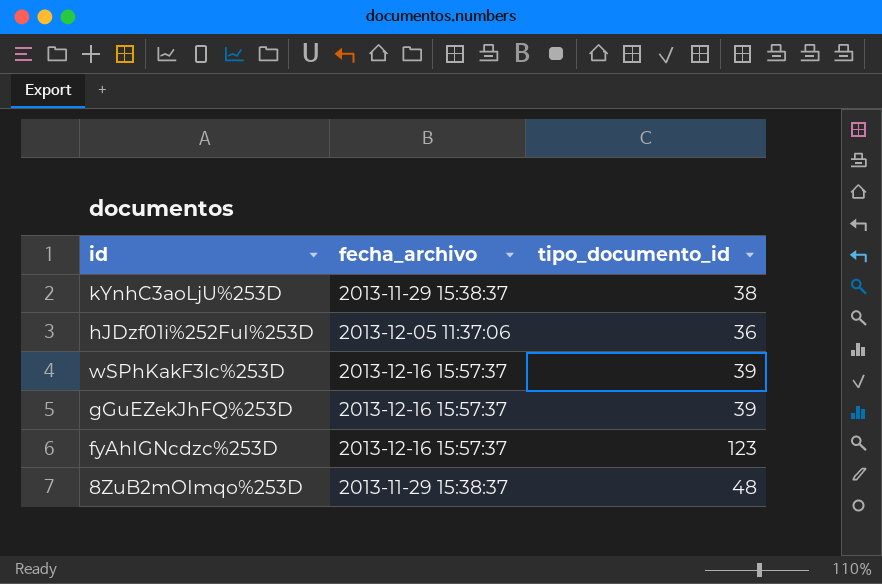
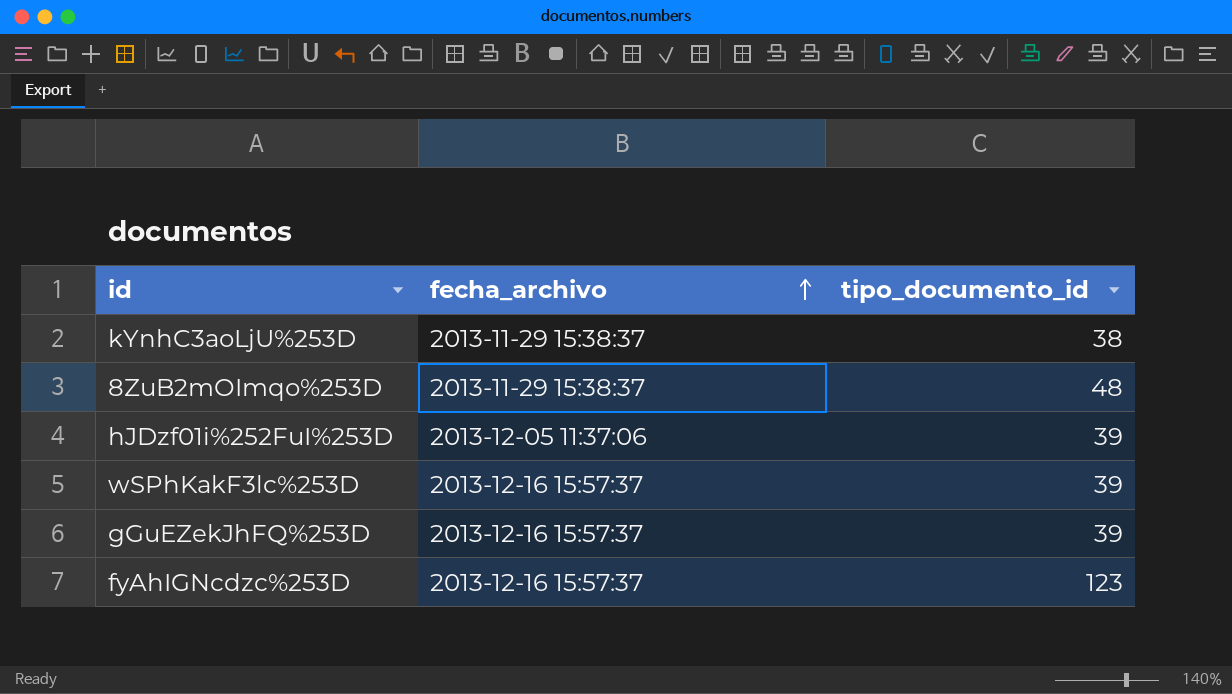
row order: none -> fecha_archivo ascending
hJDzf01i%252FuI%253D | tipo_documento_id: 36 -> 39

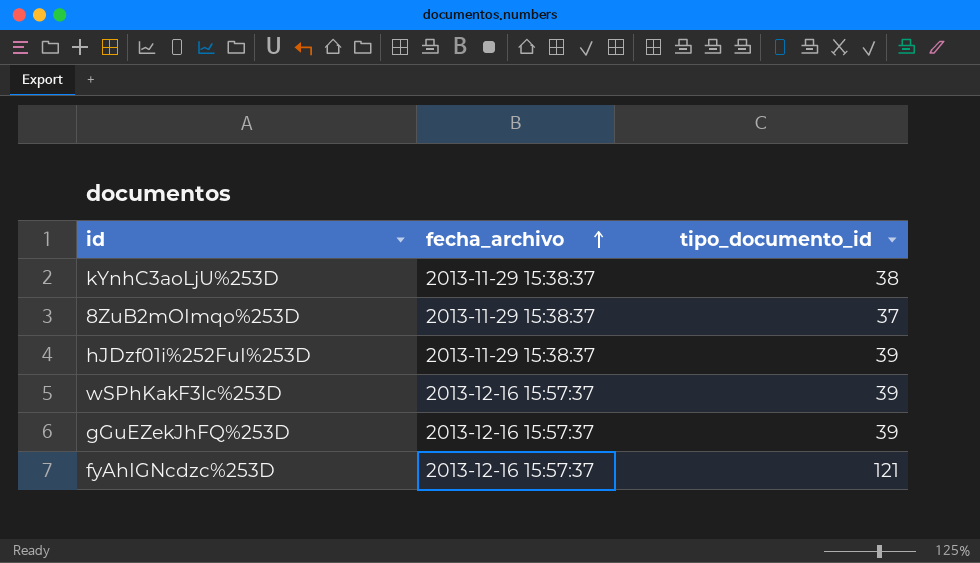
8ZuB2mOImqo%253D | tipo_documento_id: 48 -> 37
hJDzf01i%252FuI%253D | fecha_archivo: 2013-12-05 11:37:06 -> 2013-11-29 15:38:37
fyAhIGNcdzc%253D | tipo_documento_id: 123 -> 121

